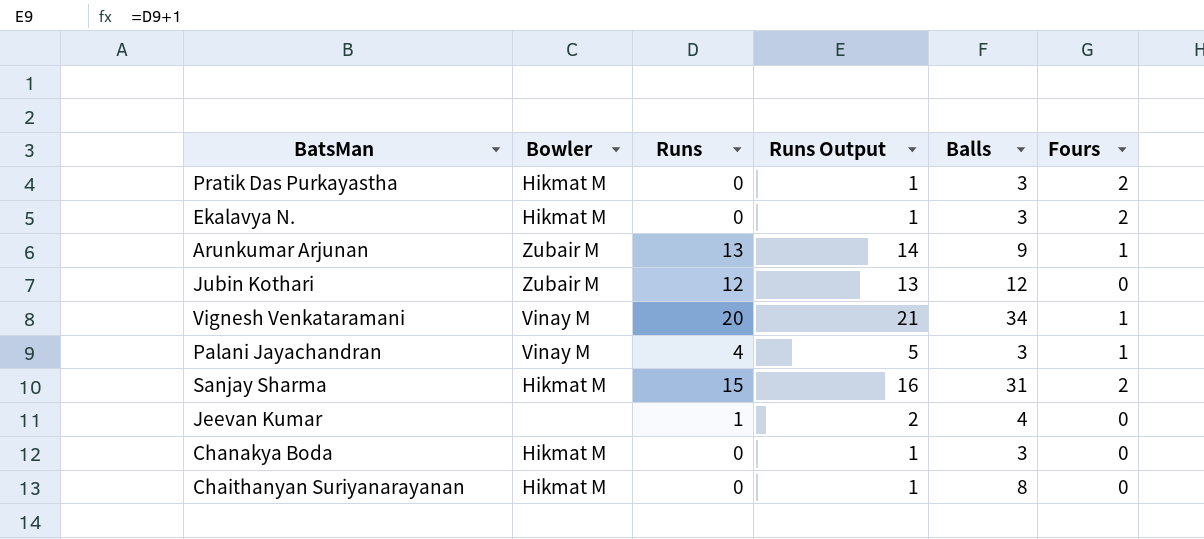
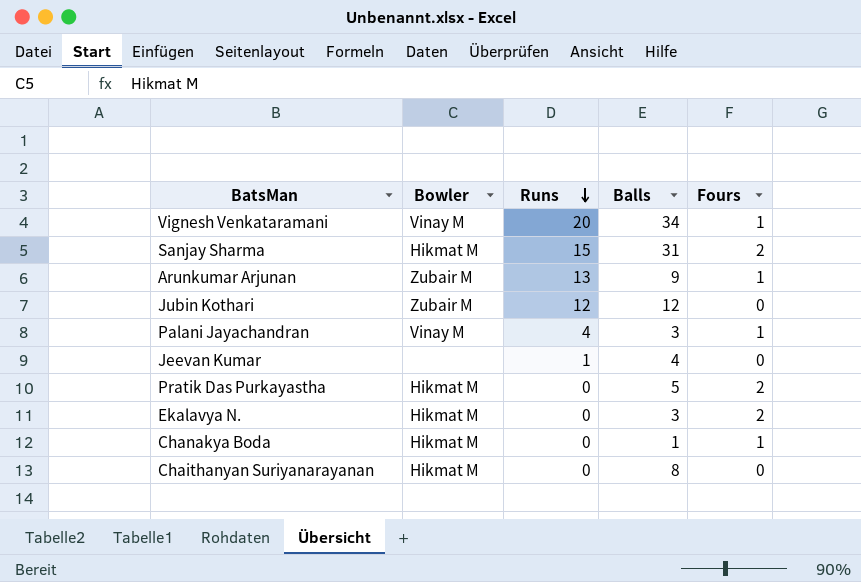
row order: none -> Runs descending
column Runs Output | formula: [Runs] + 1 -> none
Pratik Das Purkayastha | Balls: 3 -> 5
Chanakya Boda | Balls: 3 -> 1
Chanakya Boda | Fours: 0 -> 1

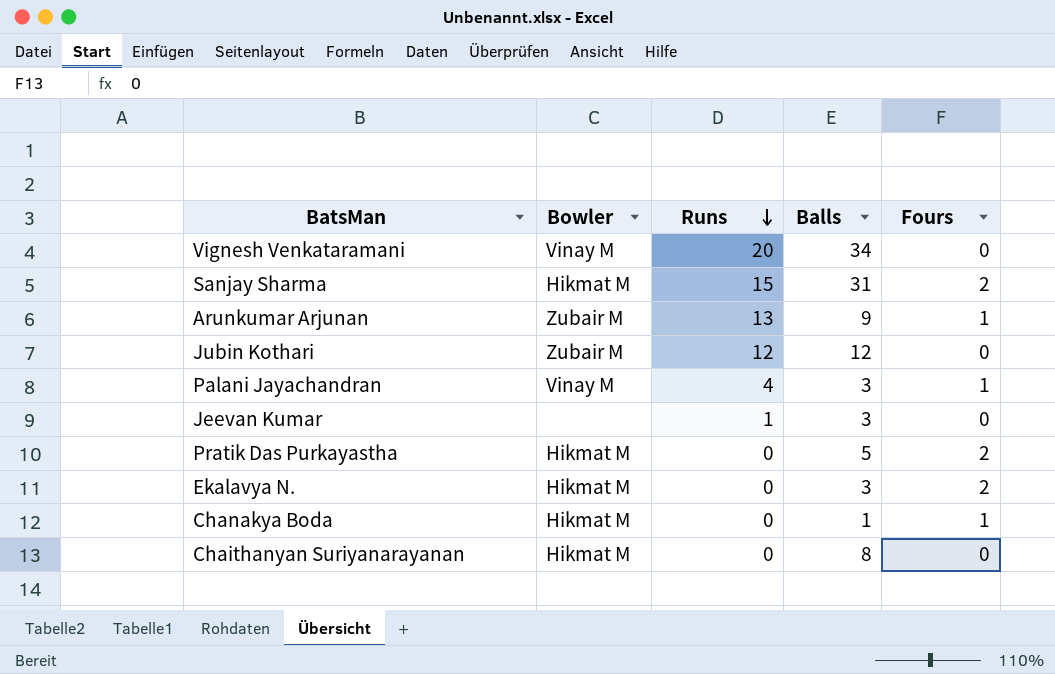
Vignesh Venkataramani | Fours: 1 -> 0
Jeevan Kumar | Balls: 4 -> 3

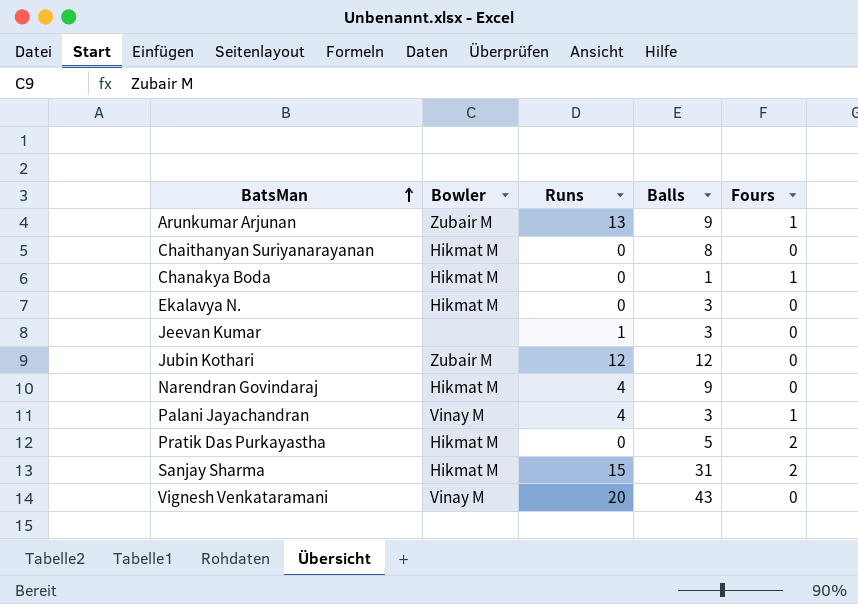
row order: Runs descending -> BatsMan ascending
Ekalavya N. | Fours: 2 -> 0
row Narendran Govindaraj: none -> Hikmat M | 4 | 9 | 0
Vignesh Venkataramani | Balls: 34 -> 43

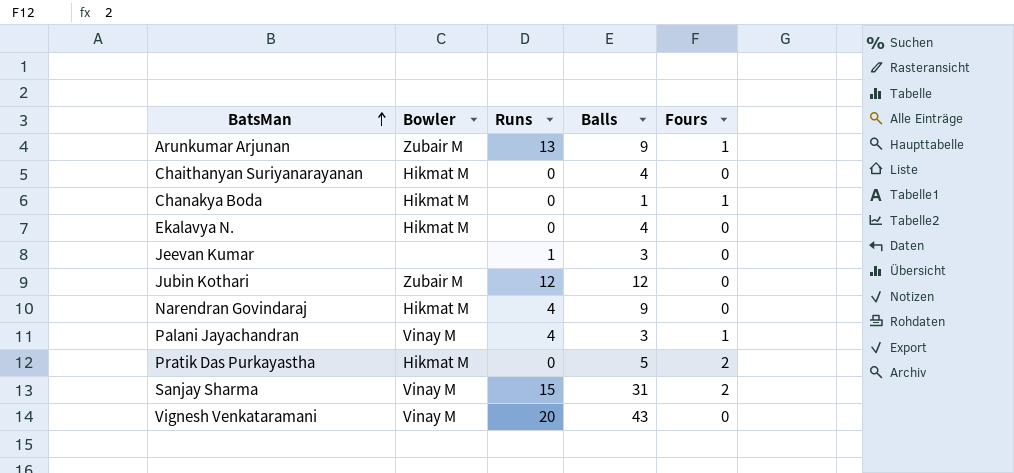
Chaithanyan Suriyanarayanan | Balls: 8 -> 4
Ekalavya N. | Balls: 3 -> 4
Sanjay Sharma | Bowler: Hikmat M -> Vinay M

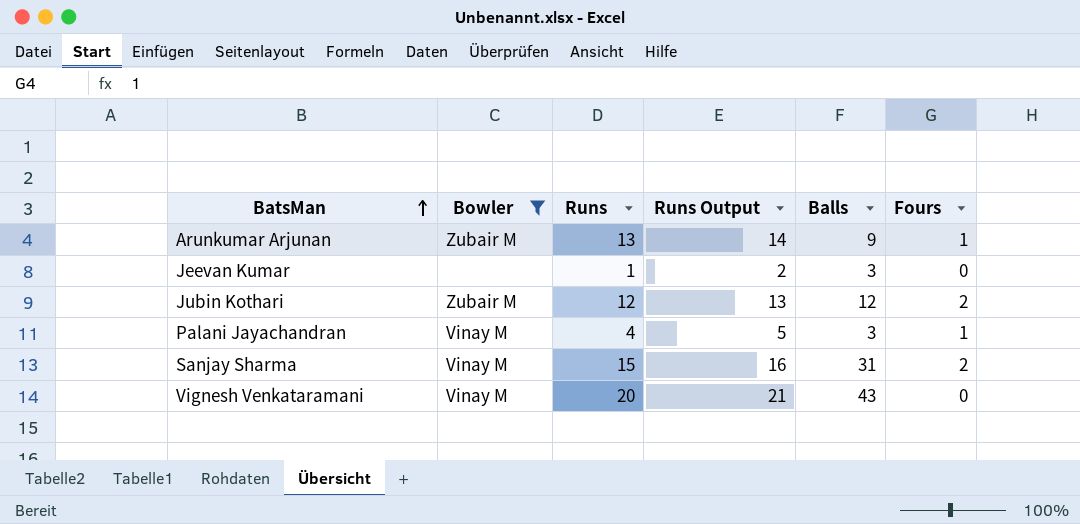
filter: none -> Bowler != Hikmat M
column Runs Output | formula: none -> [Runs] + 1
Jubin Kothari | Fours: 0 -> 2

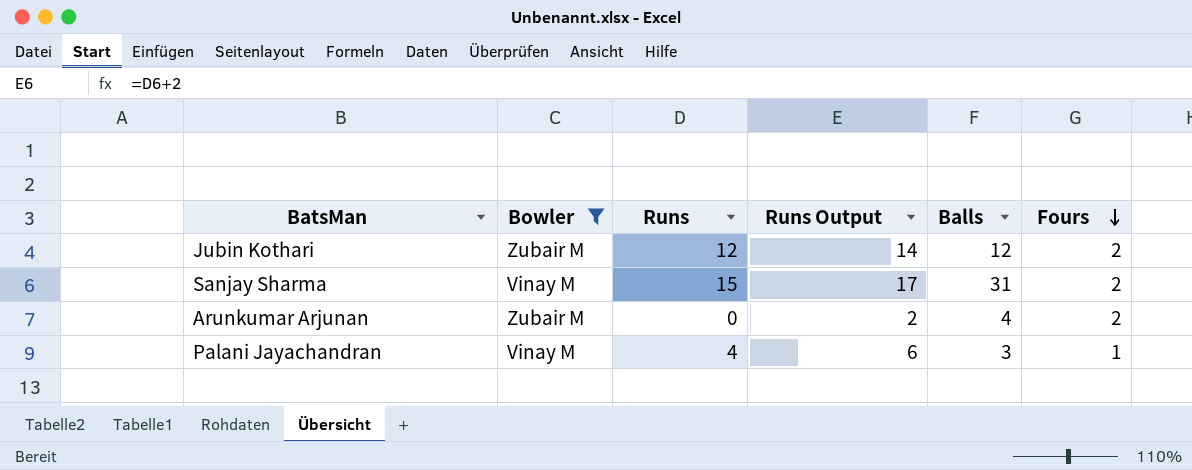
row order: BatsMan ascending -> Fours descending
column Runs Output | formula: [Runs] + 1 -> [Runs] + 2
row Jeevan Kumar: none | 1 | 2 | 3 | 0 -> none
row Vignesh Venkataramani: Vinay M | 20 | 21 | 43 | 0 -> none
Arunkumar Arjunan | Runs: 13 -> 0
Arunkumar Arjunan | Balls: 9 -> 4
Arunkumar Arjunan | Fours: 1 -> 2

